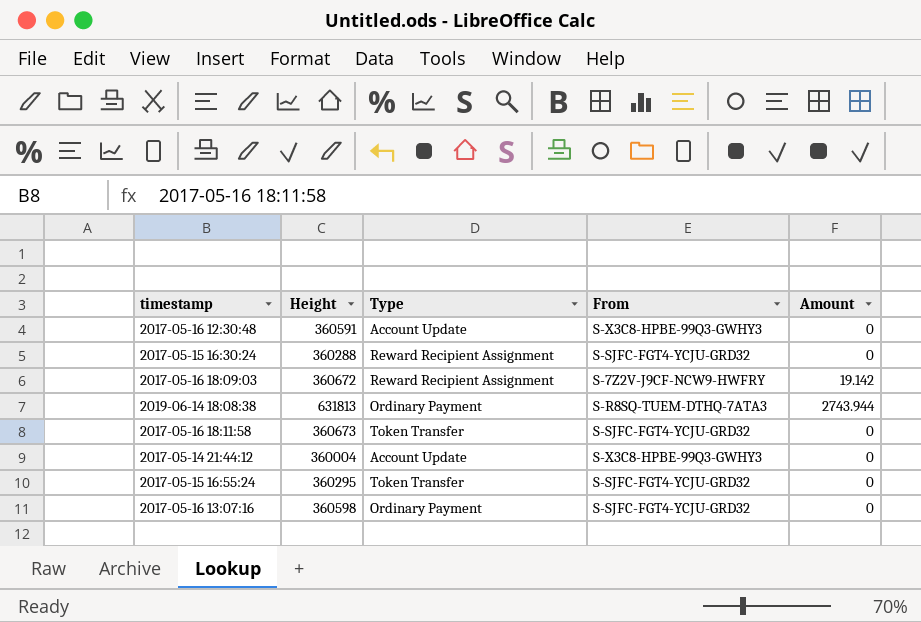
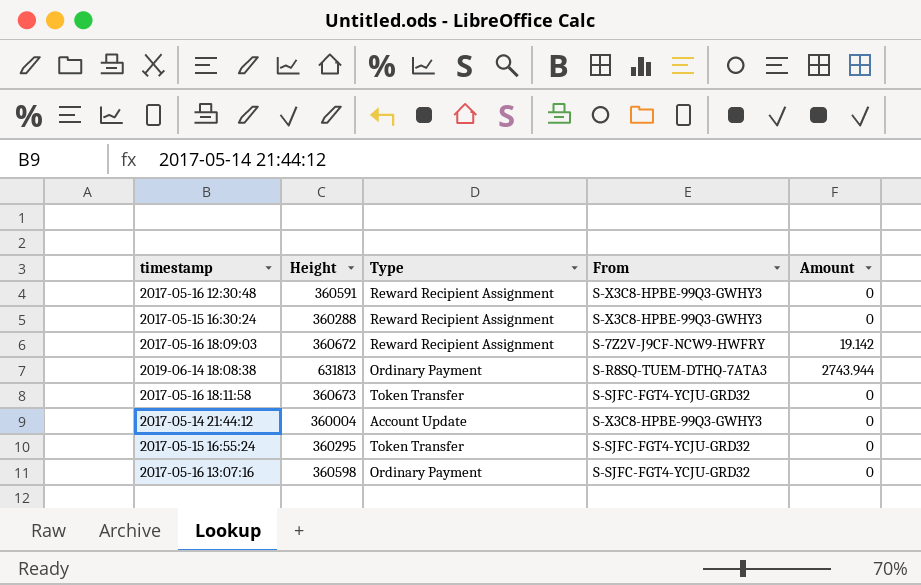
2017-05-16 12:30:48 | Type: Account Update -> Reward Recipient Assignment
2017-05-15 16:30:24 | From: S-SJFC-FGT4-YCJU-GRD32 -> S-X3C8-HPBE-99Q3-GWHY3

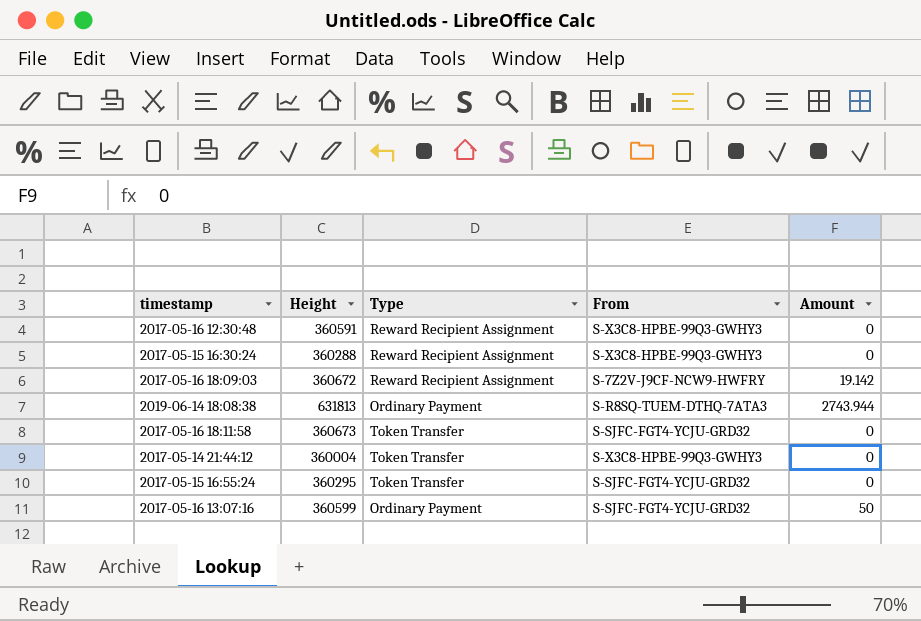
2017-05-14 21:44:12 | Type: Account Update -> Token Transfer
2017-05-16 13:07:16 | Height: 360598 -> 360599
2017-05-16 13:07:16 | Amount: 0 -> 50

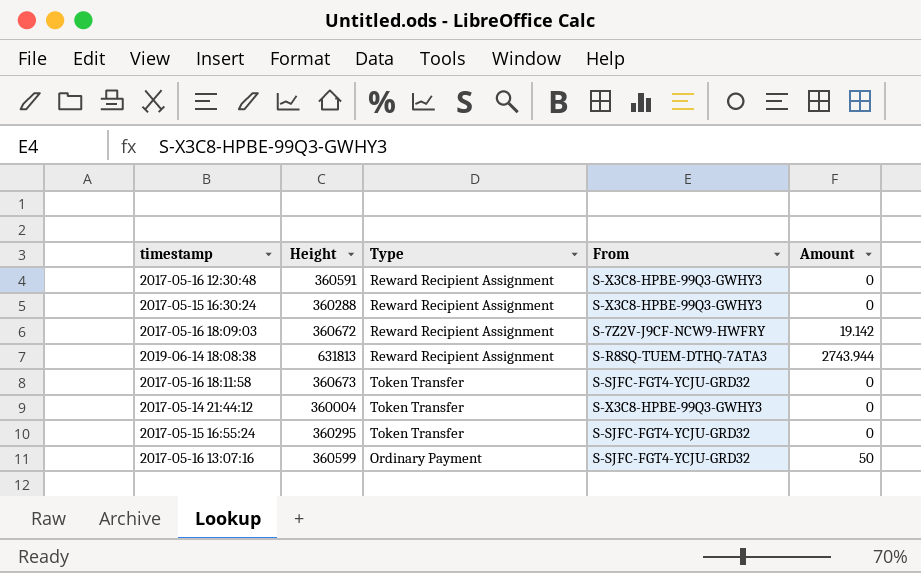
2019-06-14 18:08:38 | Type: Ordinary Payment -> Reward Recipient Assignment

